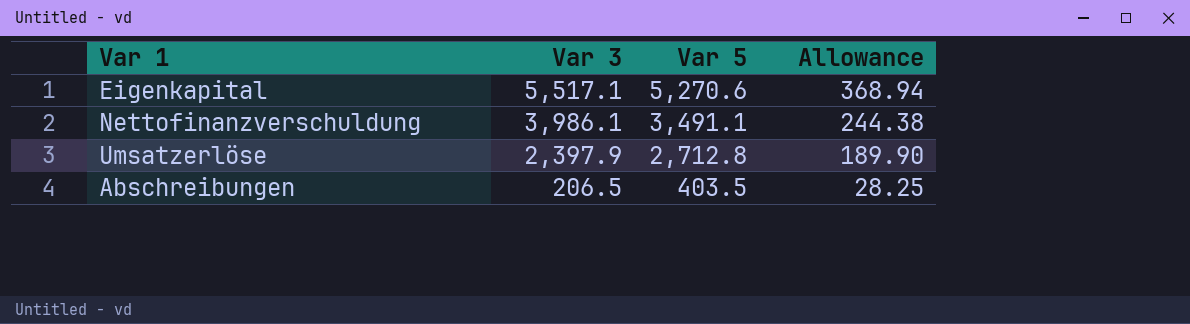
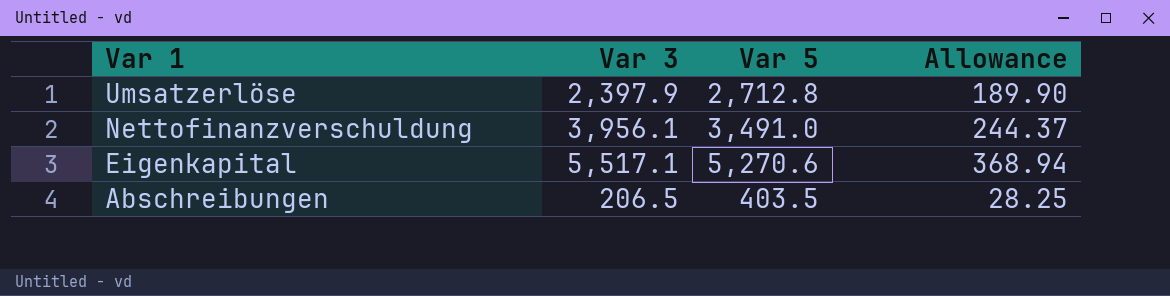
row order: Var 3 descending -> Var 1 descending
Nettofinanzverschuldung | Var 3: 3,986.1 -> 3,956.1
Nettofinanzverschuldung | Var 5: 3,491.1 -> 3,491.0
Nettofinanzverschuldung | Allowance: 244.38 -> 244.37

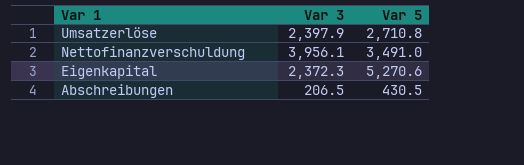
column Allowance | formula: [Var 5] * 0.07 -> none
Umsatzerlöse | Var 5: 2,712.8 -> 2,710.8
Eigenkapital | Var 3: 5,517.1 -> 2,372.3
Abschreibungen | Var 5: 403.5 -> 430.5

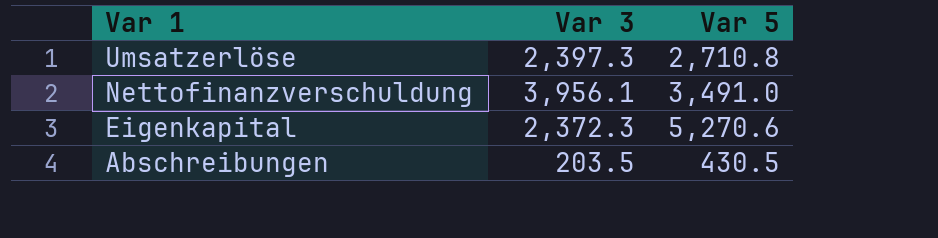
Umsatzerlöse | Var 3: 2,397.9 -> 2,397.3
Abschreibungen | Var 3: 206.5 -> 203.5

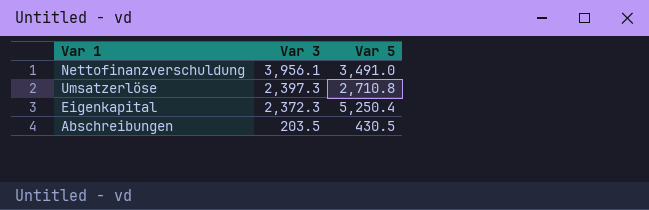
row order: Var 1 descending -> Var 3 descending
Eigenkapital | Var 5: 5,270.6 -> 5,250.4

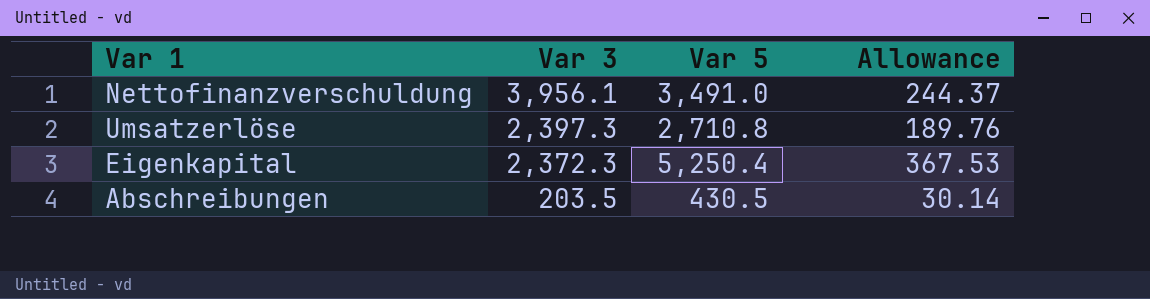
column Allowance | formula: none -> [Var 5] * 0.07

